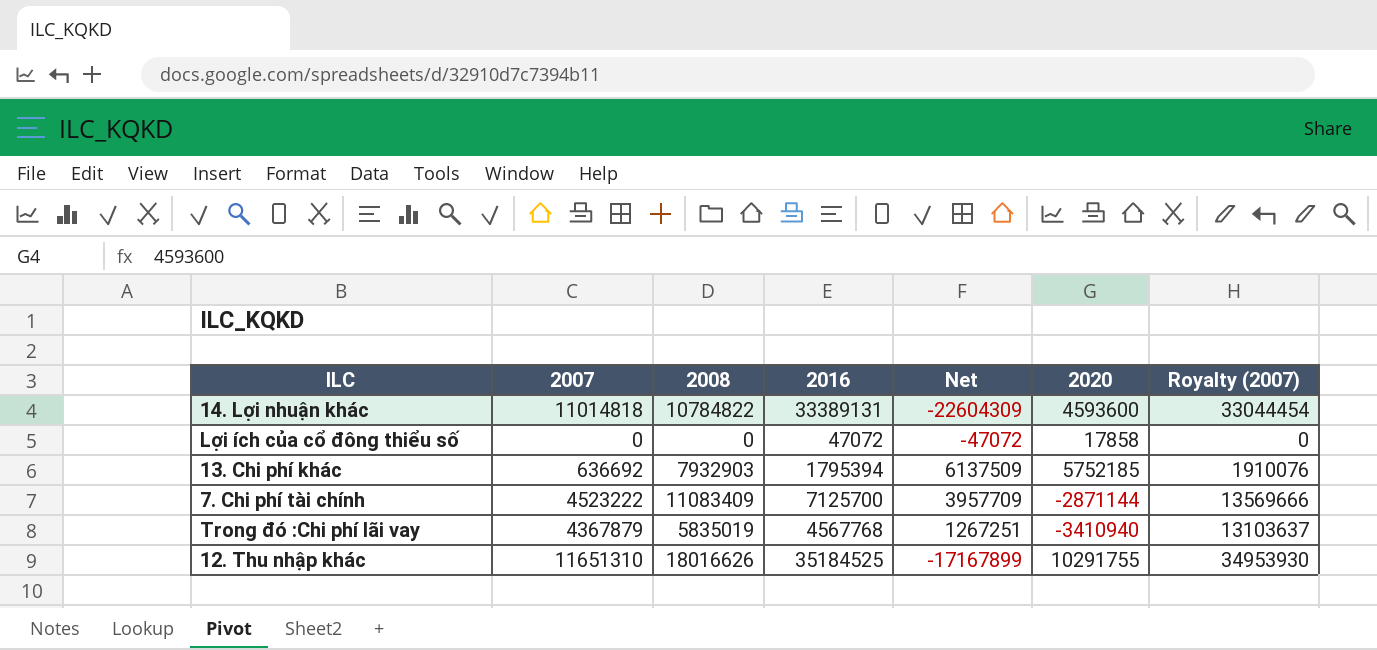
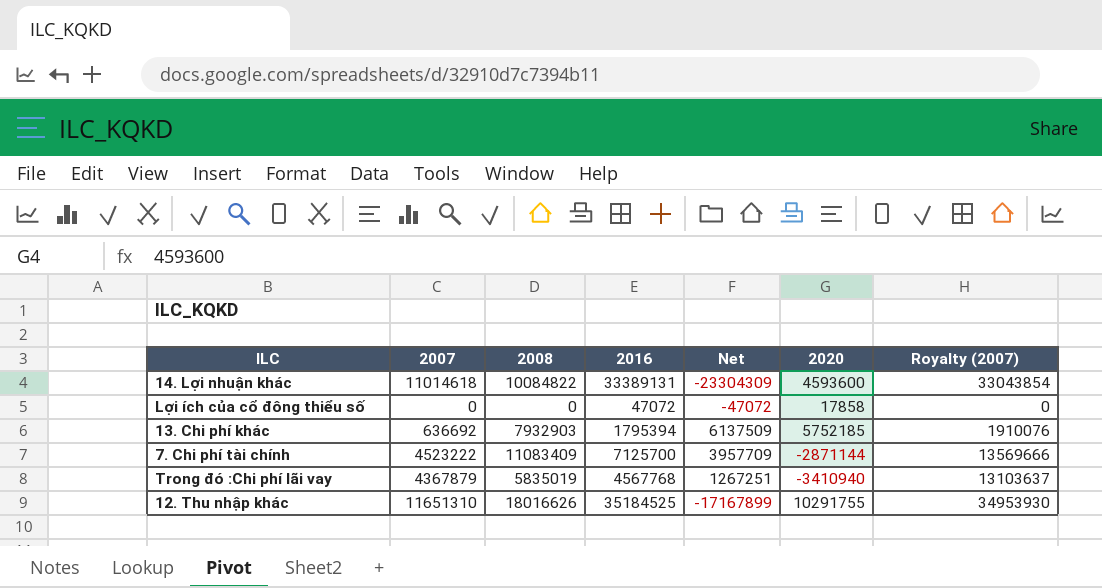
14. Lợi nhuận khác | 2007: 11014818 -> 11014618
14. Lợi nhuận khác | 2008: 10784822 -> 10084822
14. Lợi nhuận khác | Net: -22604309 -> -23304309
14. Lợi nhuận khác | Royalty (2007): 33044454 -> 33043854

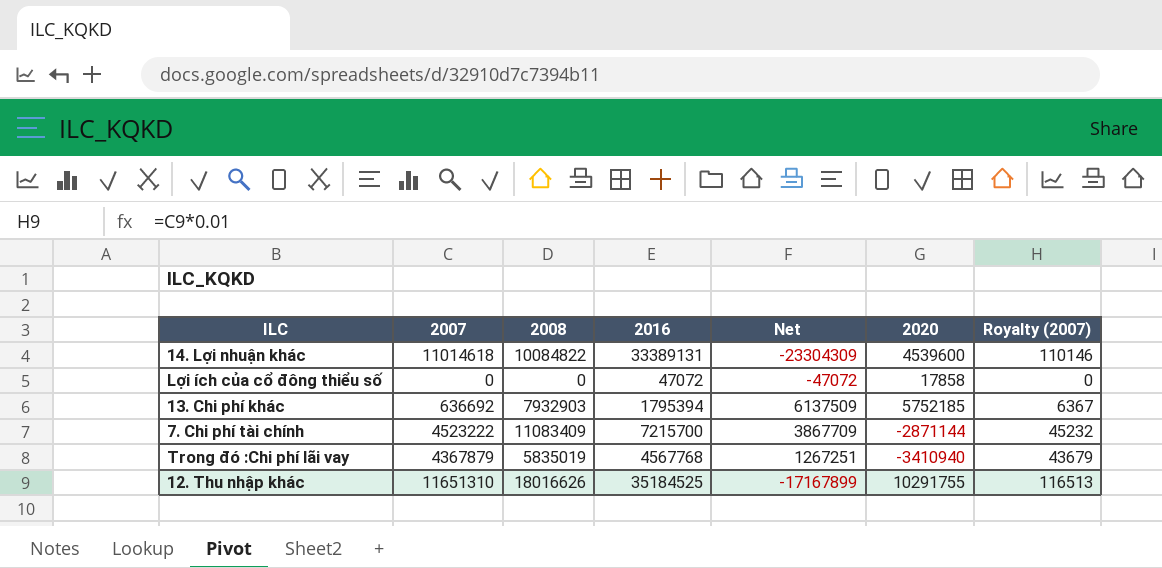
column Royalty (2007) | formula: [2007] * 3 -> [2007] * 0.01
14. Lợi nhuận khác | 2020: 4593600 -> 4539600
7. Chi phí tài chính | 2016: 7125700 -> 7215700
7. Chi phí tài chính | Net: 3957709 -> 3867709

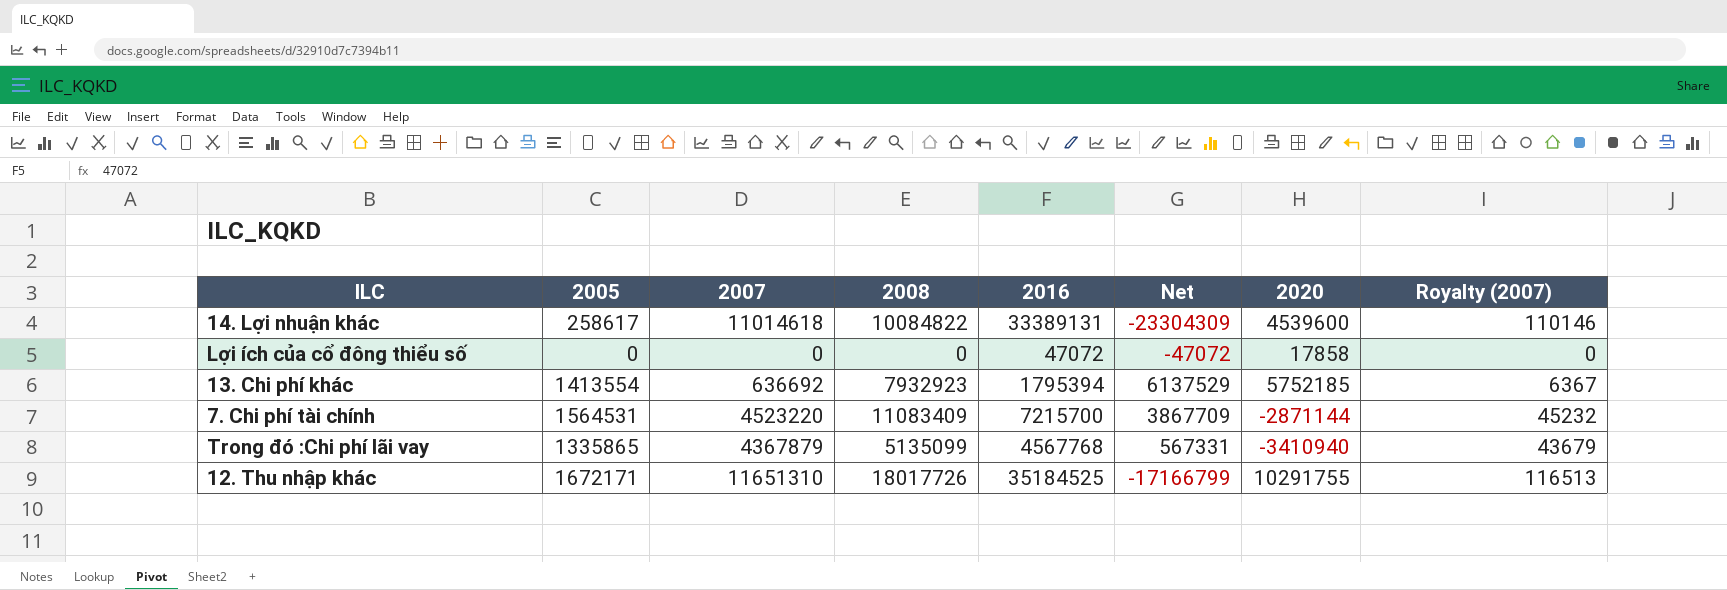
column 2005 | position: none -> 2
13. Chi phí khác | 2008: 7932903 -> 7932923
13. Chi phí khác | Net: 6137509 -> 6137529
7. Chi phí tài chính | 2007: 4523222 -> 4523220
Trong đó :Chi phí lãi vay | 2008: 5835019 -> 5135099
Trong đó :Chi phí lãi vay | Net: 1267251 -> 567331
12. Thu nhập khác | 2008: 18016626 -> 18017726
12. Thu nhập khác | Net: -17167899 -> -17166799

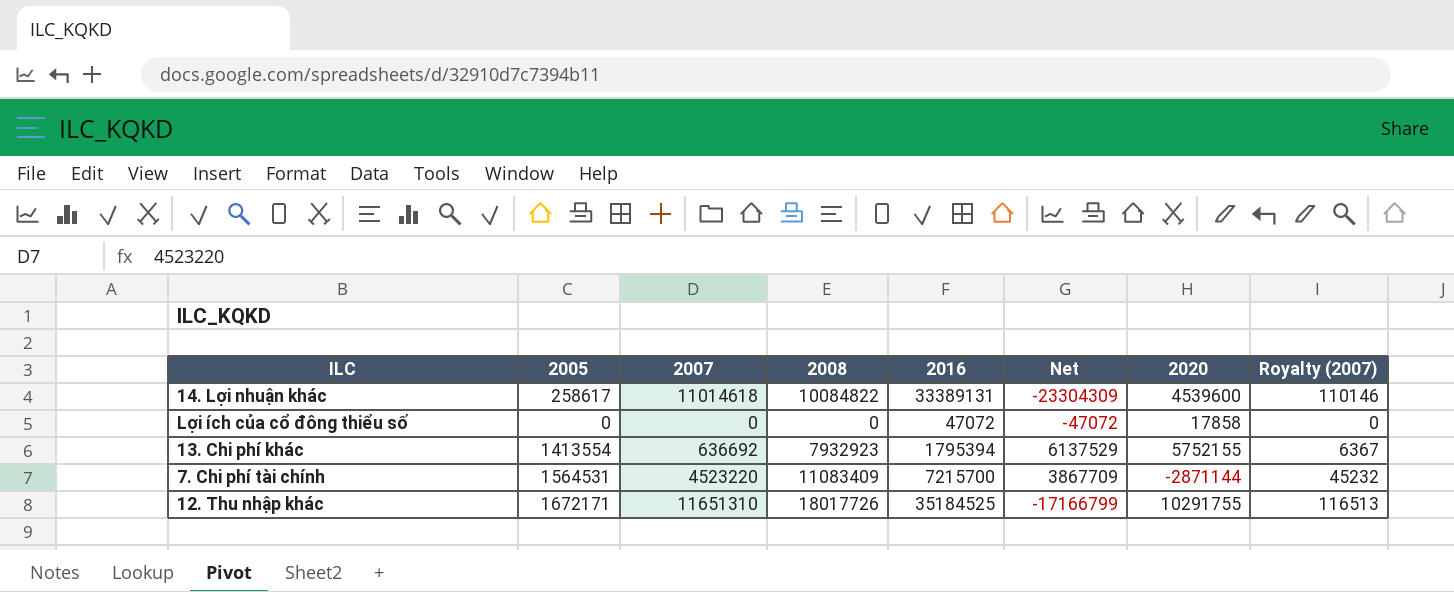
row Trong đó :Chi phí lãi vay: 1335865 | 4367879 | 5135099 | 4567768 | 567331 | -3410940 | 43679 -> none
13. Chi phí khác | 2020: 5752185 -> 5752155

